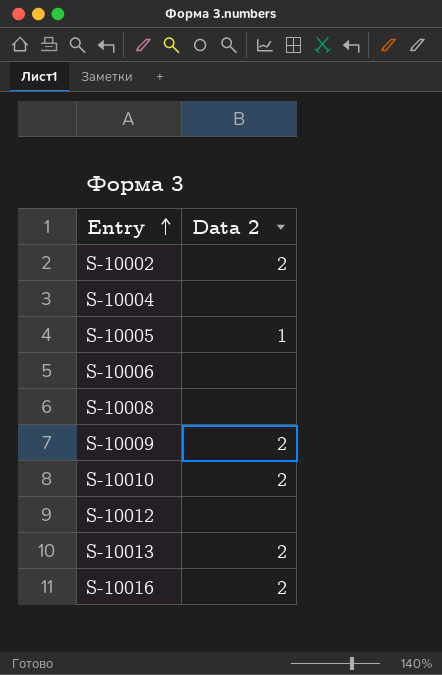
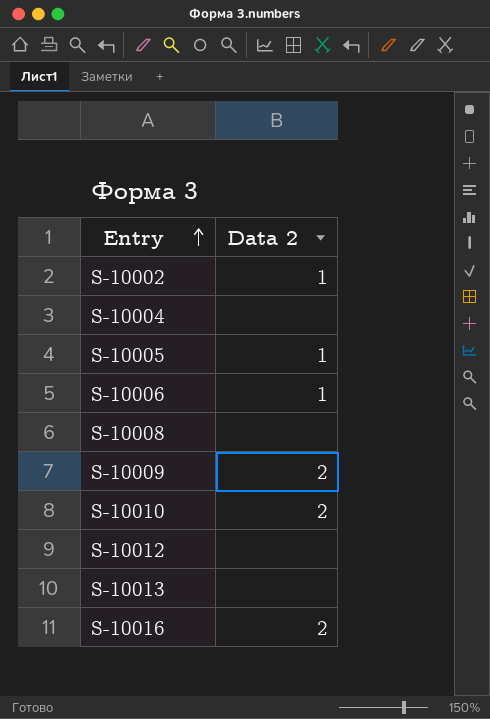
S-10002 | Data 2: 2 -> 1
S-10006 | Data 2: none -> 1
S-10013 | Data 2: 2 -> none

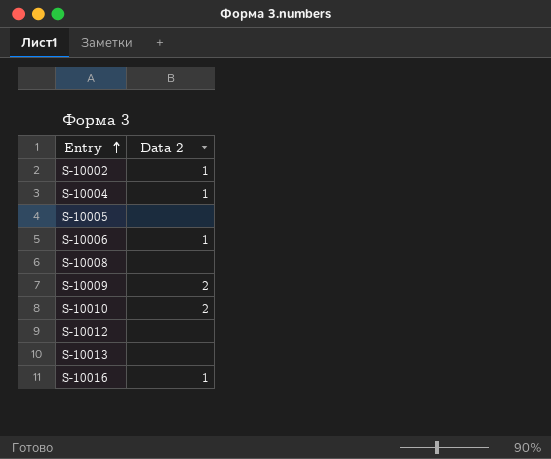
S-10004 | Data 2: none -> 1
S-10005 | Data 2: 1 -> none
S-10016 | Data 2: 2 -> 1

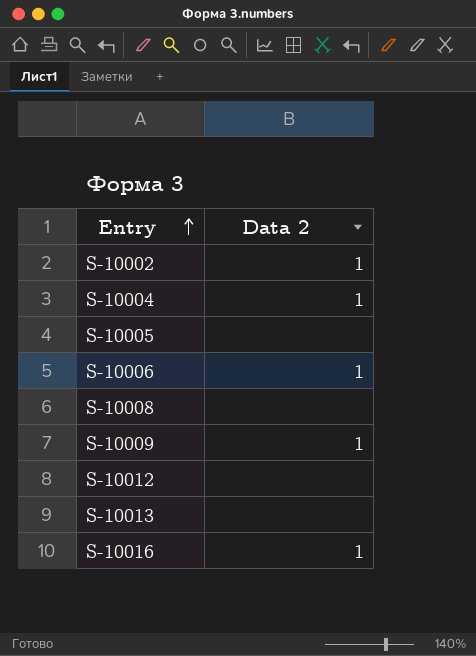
row S-10010: 2 -> none
S-10009 | Data 2: 2 -> 1

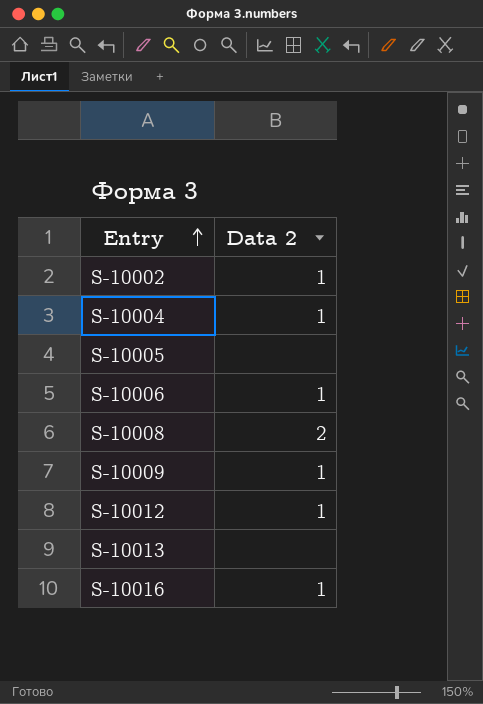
S-10008 | Data 2: none -> 2
S-10012 | Data 2: none -> 1

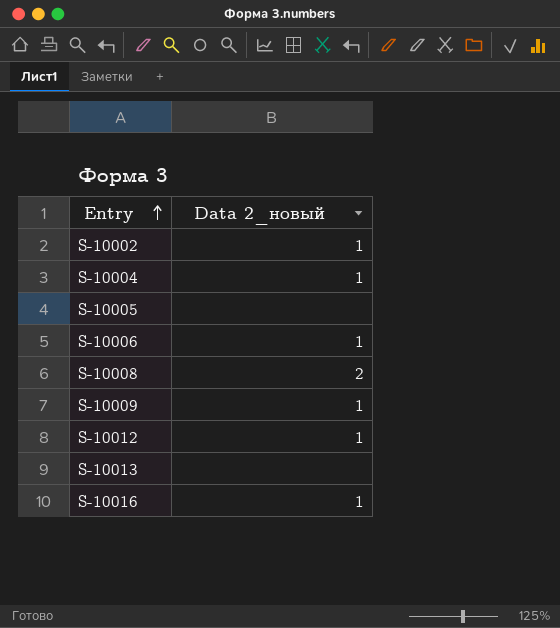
column name: Data 2 -> Data 2_новый

